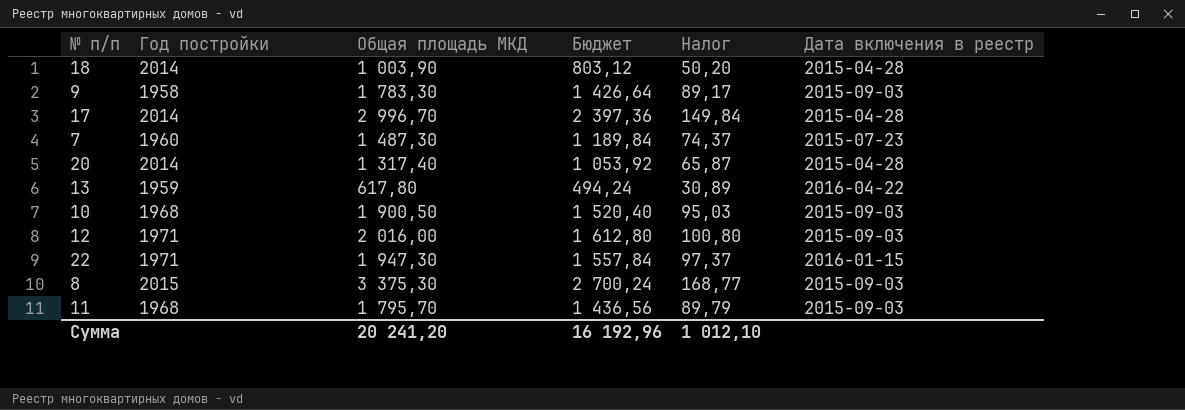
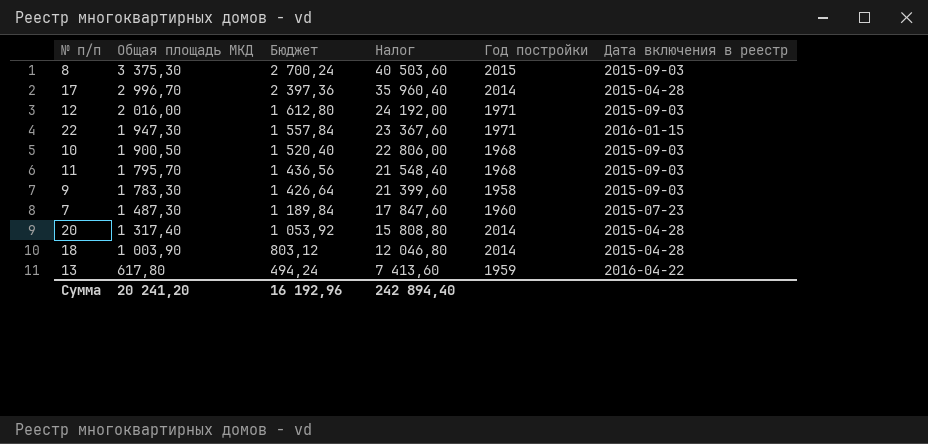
row order: none -> Общая площадь МКД descending
column Налог | formula: [Общая площадь МКД] * 0,05 -> [Общая площадь МКД] * 12
column Год постройки | position: 2 -> 5
Сумма | Налог: 1 012,10 -> 242 894,40

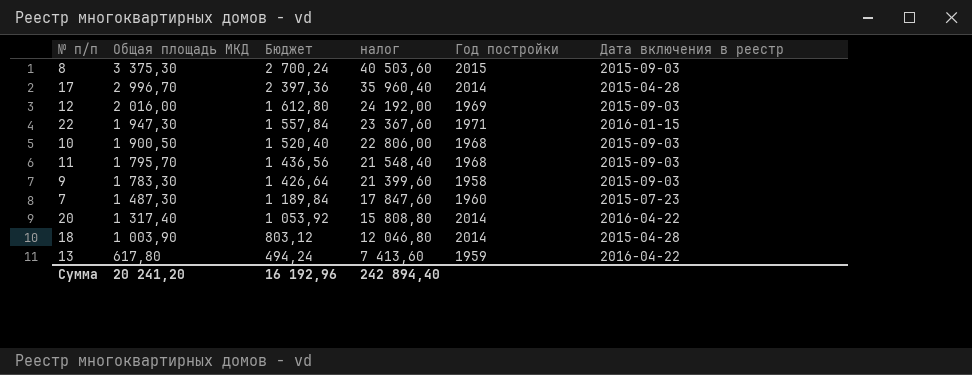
column name: Налог -> налог
12 | Год постройки: 1971 -> 1969
20 | Дата включения в реестр: 2015-04-28 -> 2016-04-22

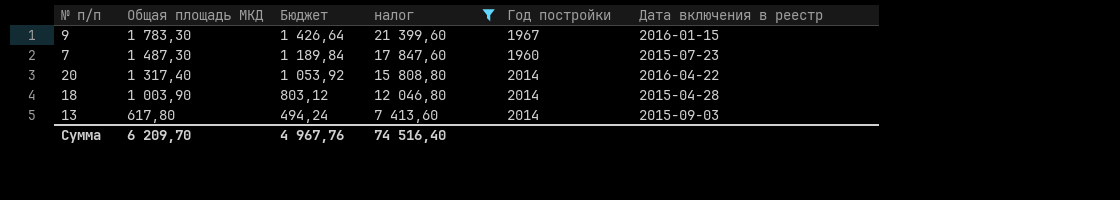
filter: none -> налог <= 21 399,60
9 | Год постройки: 1958 -> 1967
9 | Дата включения в реестр: 2015-09-03 -> 2016-01-15
13 | Год постройки: 1959 -> 2014
13 | Дата включения в реестр: 2016-04-22 -> 2015-09-03
Сумма | Общая площадь МКД: 20 241,20 -> 6 209,70
Сумма | Бюджет: 16 192,96 -> 4 967,76
Сумма | налог: 242 894,40 -> 74 516,40

